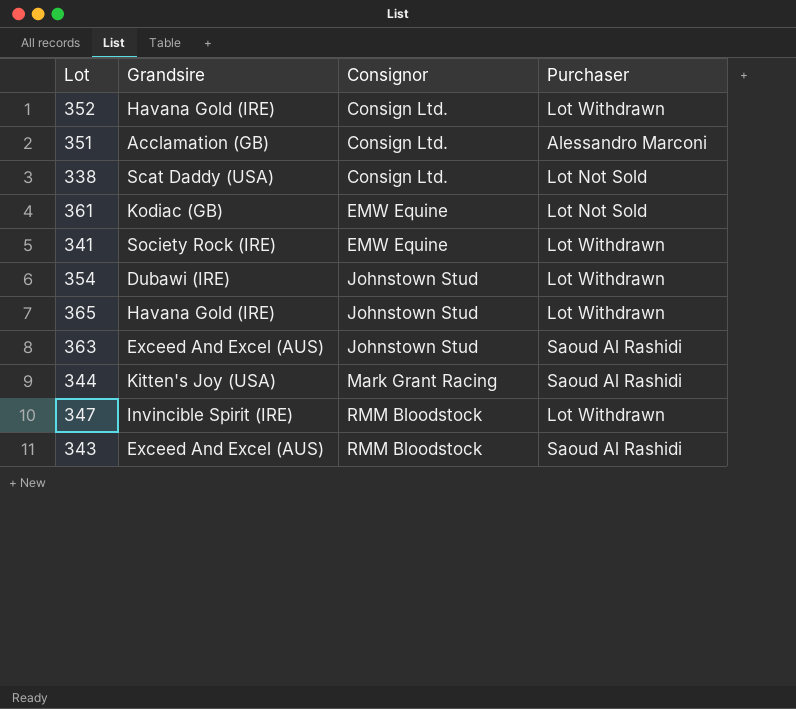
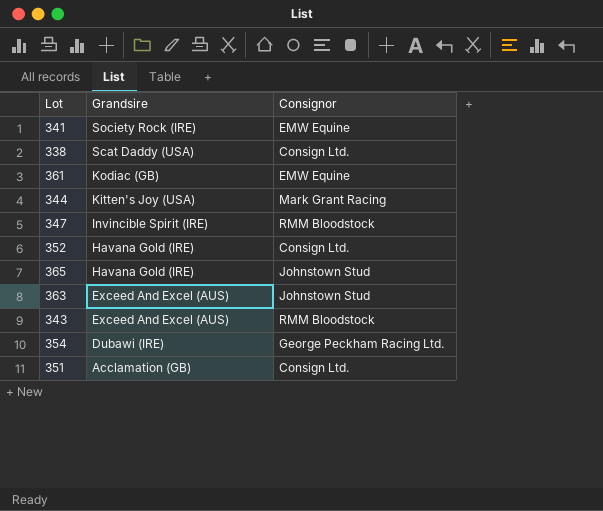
row order: Consignor ascending -> Grandsire descending
column Purchaser | position: 4 -> none
354 | Consignor: Johnstown Stud -> George Peckham Racing Ltd.

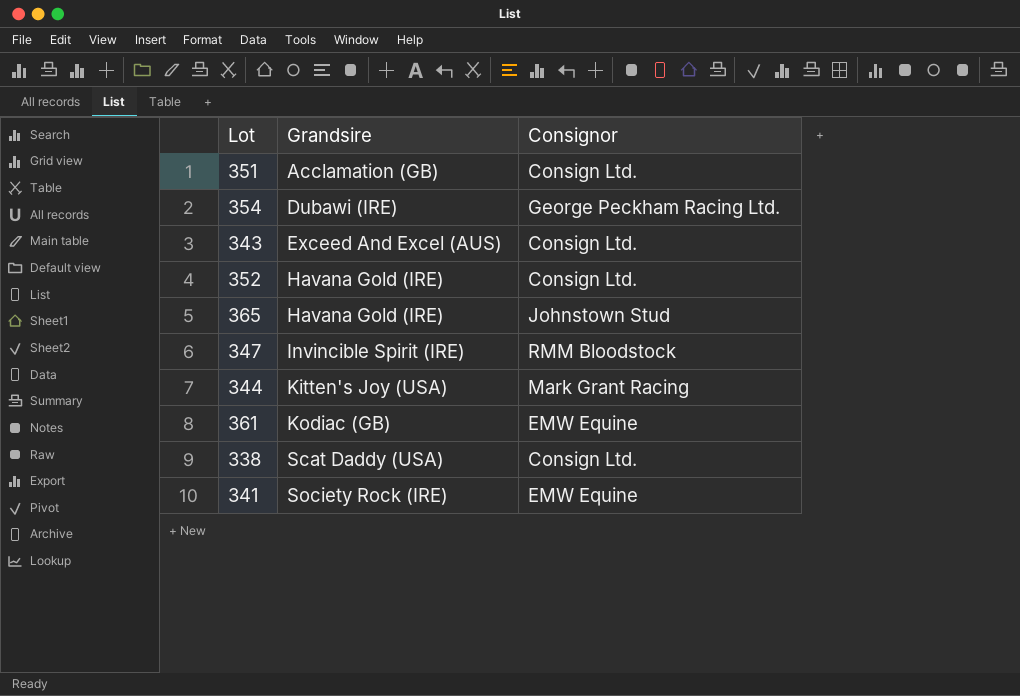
row order: Grandsire descending -> Grandsire ascending
row 363: Exceed And Excel (AUS) | Johnstown Stud -> none
343 | Consignor: RMM Bloodstock -> Consign Ltd.

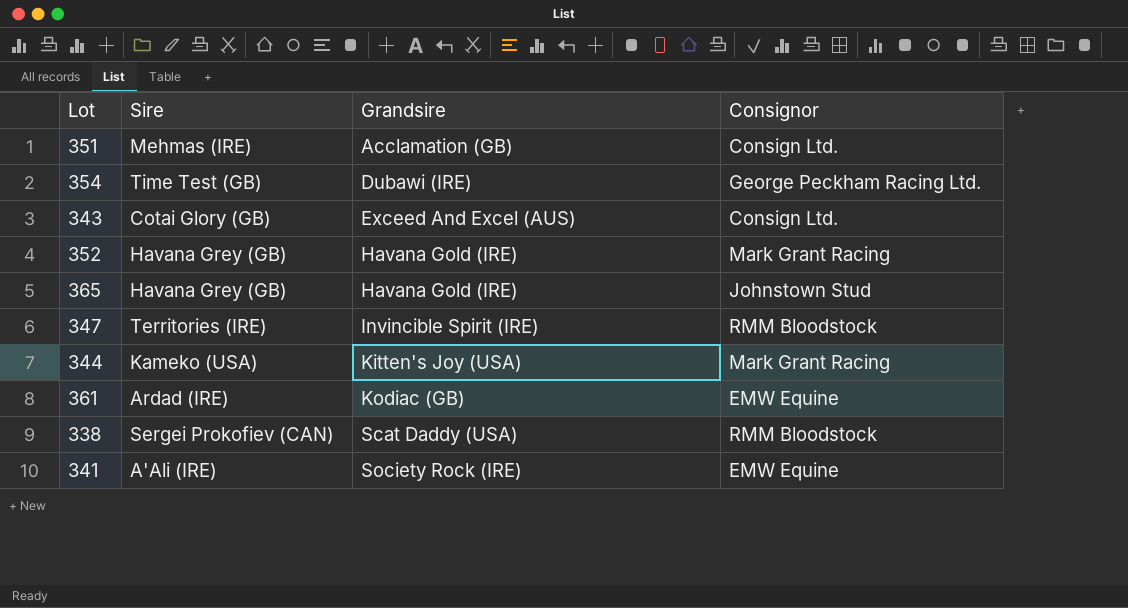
column Sire | position: none -> 2
352 | Consignor: Consign Ltd. -> Mark Grant Racing
338 | Consignor: Consign Ltd. -> RMM Bloodstock

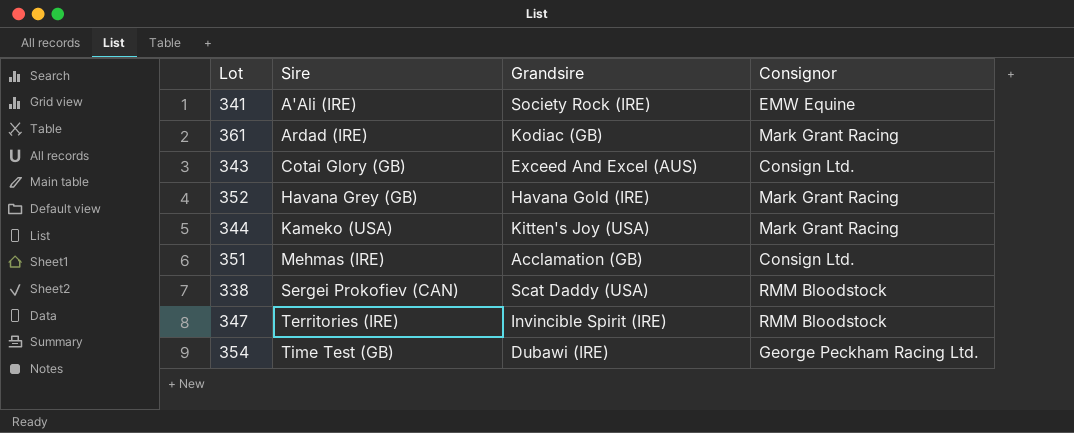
row order: Grandsire ascending -> Sire ascending
row 365: Havana Grey (GB) | Havana Gold (IRE) | Johnstown Stud -> none
361 | Consignor: EMW Equine -> Mark Grant Racing

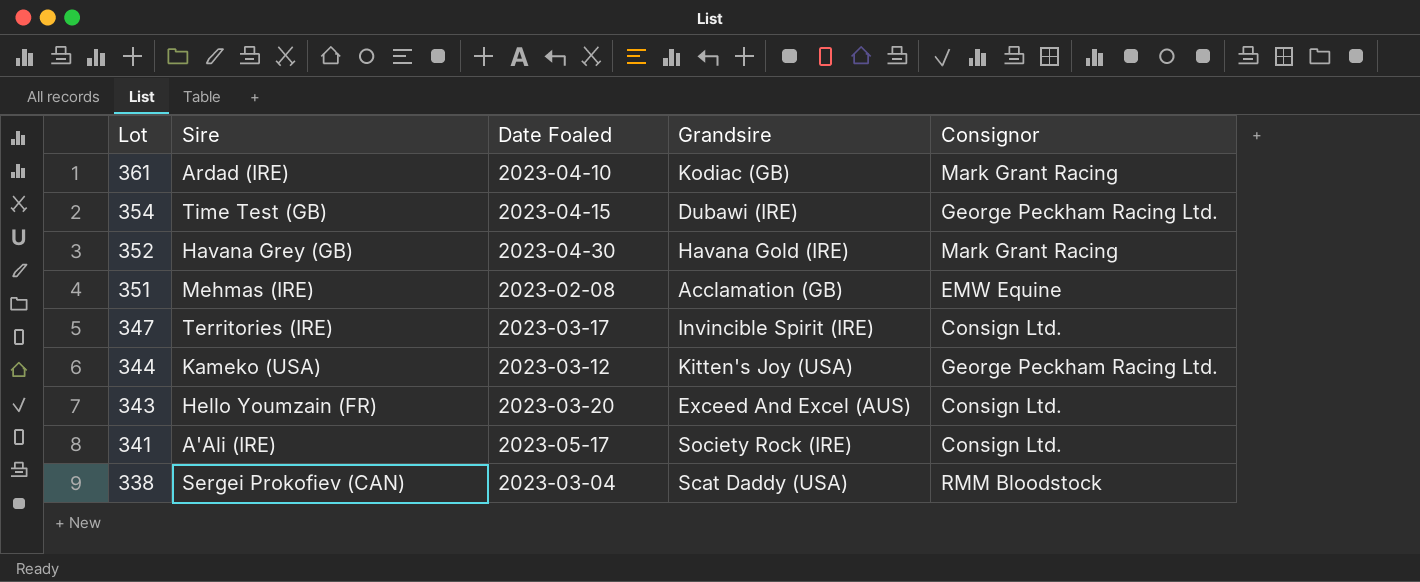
row order: Sire ascending -> Lot descending
column Date Foaled | position: none -> 3
351 | Consignor: Consign Ltd. -> EMW Equine
347 | Consignor: RMM Bloodstock -> Consign Ltd.
344 | Consignor: Mark Grant Racing -> George Peckham Racing Ltd.
343 | Sire: Cotai Glory (GB) -> Hello Youmzain (FR)
341 | Consignor: EMW Equine -> Consign Ltd.

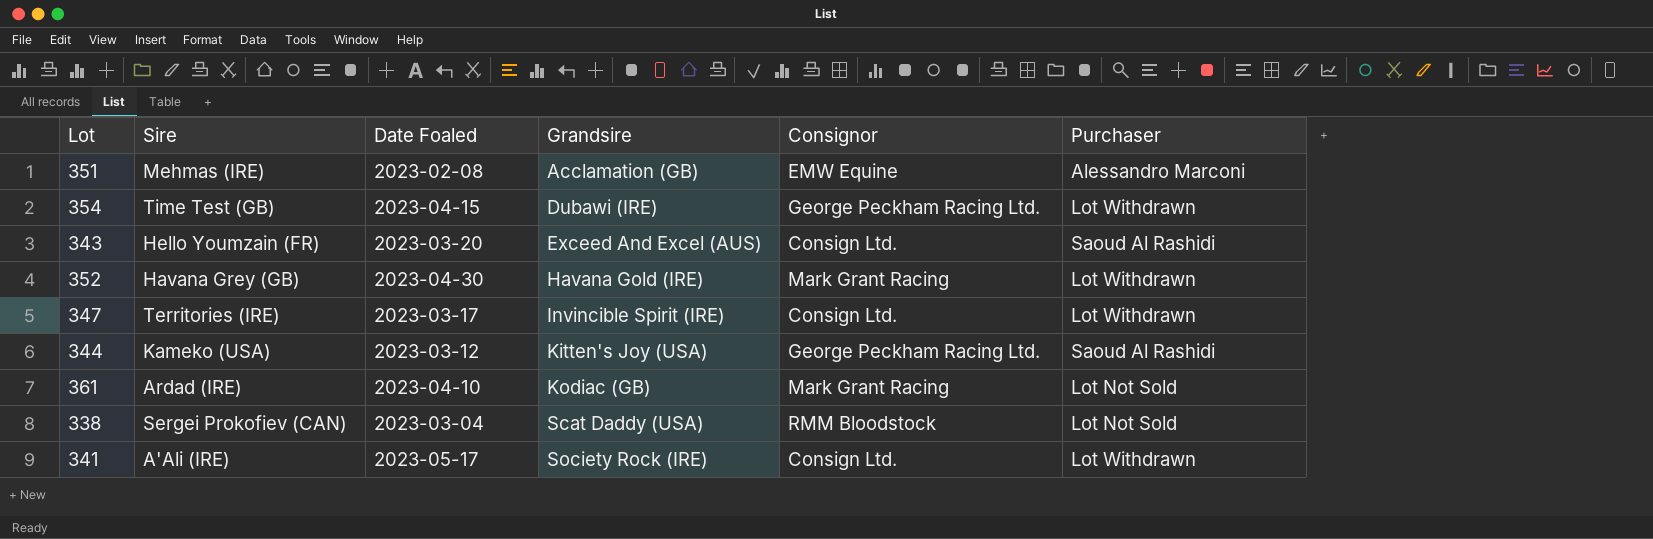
row order: Lot descending -> Grandsire ascending
column Purchaser | position: none -> 6

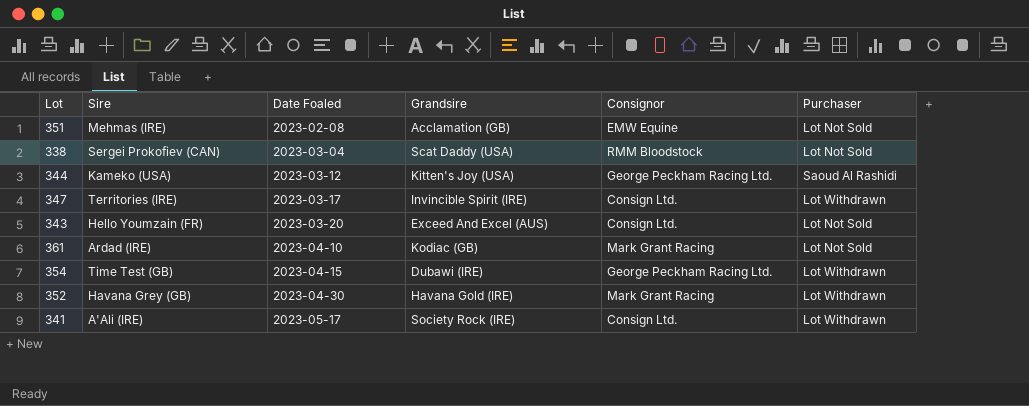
row order: Grandsire ascending -> Date Foaled ascending
351 | Purchaser: Alessandro Marconi -> Lot Not Sold
343 | Purchaser: Saoud Al Rashidi -> Lot Not Sold

